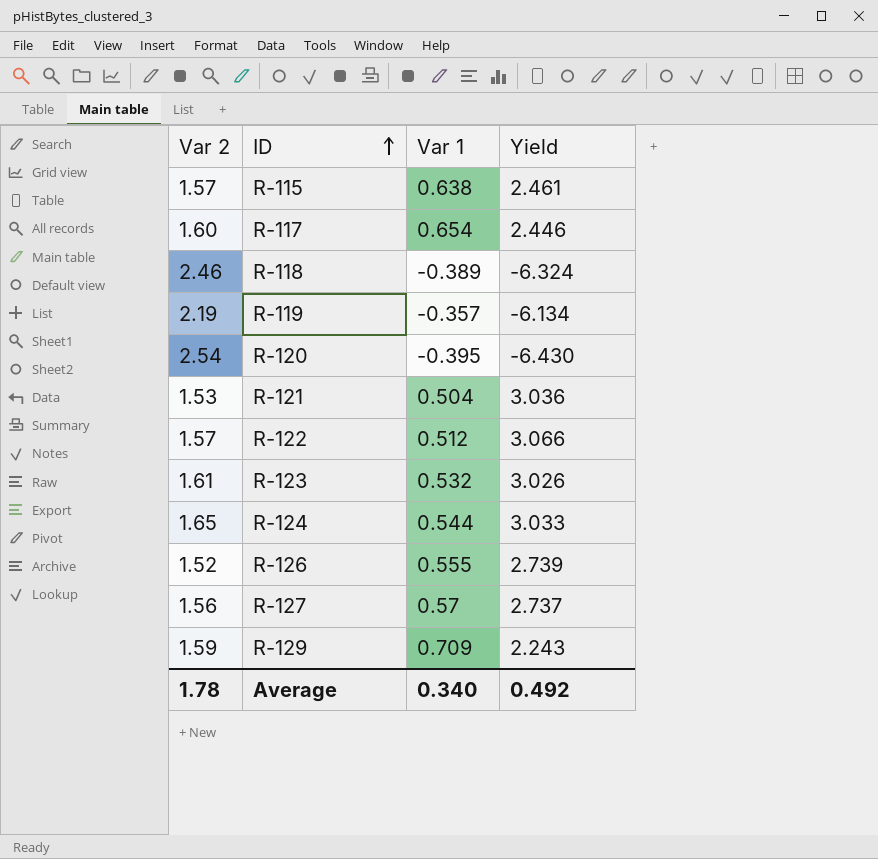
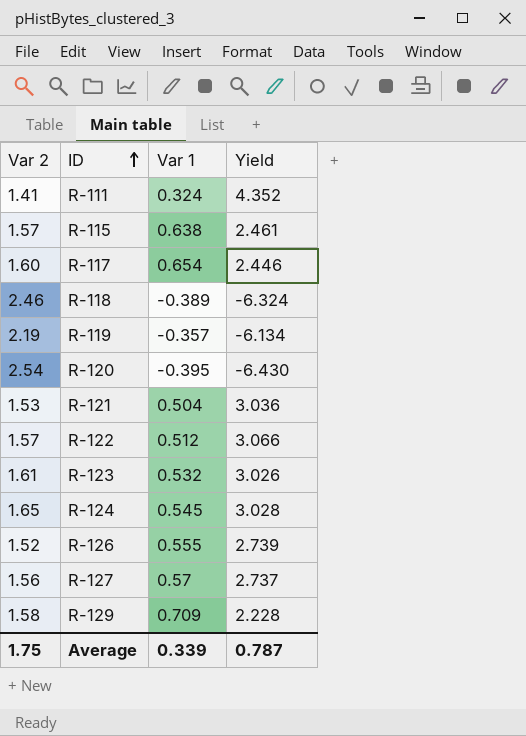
row R-111: none -> 1.41 | 0.324 | 4.352
R-124 | Var 1: 0.544 -> 0.545
R-124 | Yield: 3.033 -> 3.028
R-129 | Var 2: 1.59 -> 1.58
R-129 | Yield: 2.243 -> 2.228
Average | Var 2: 1.78 -> 1.75
Average | Var 1: 0.340 -> 0.339
Average | Yield: 0.492 -> 0.787

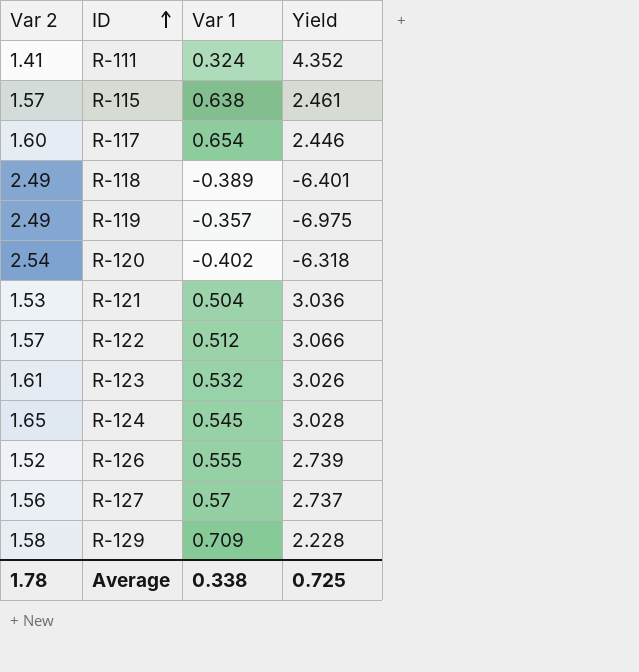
R-118 | Var 2: 2.46 -> 2.49
R-118 | Yield: -6.324 -> -6.401
R-119 | Var 2: 2.19 -> 2.49
R-119 | Yield: -6.134 -> -6.975
R-120 | Var 1: -0.395 -> -0.402
R-120 | Yield: -6.430 -> -6.318
Average | Var 2: 1.75 -> 1.78
Average | Var 1: 0.339 -> 0.338
Average | Yield: 0.787 -> 0.725

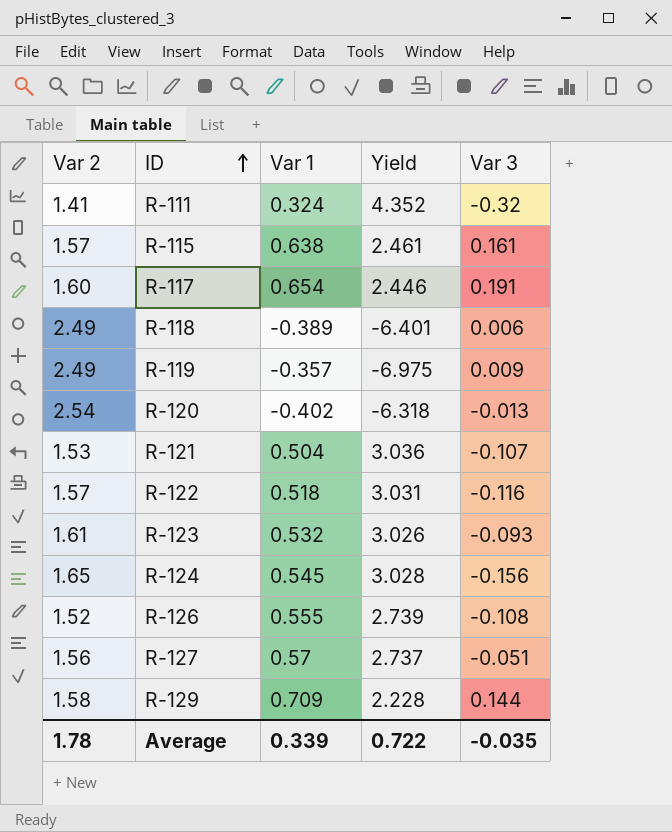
column Var 3 | position: none -> 5
R-122 | Var 1: 0.512 -> 0.518
R-122 | Yield: 3.066 -> 3.031
Average | Var 1: 0.338 -> 0.339
Average | Yield: 0.725 -> 0.722

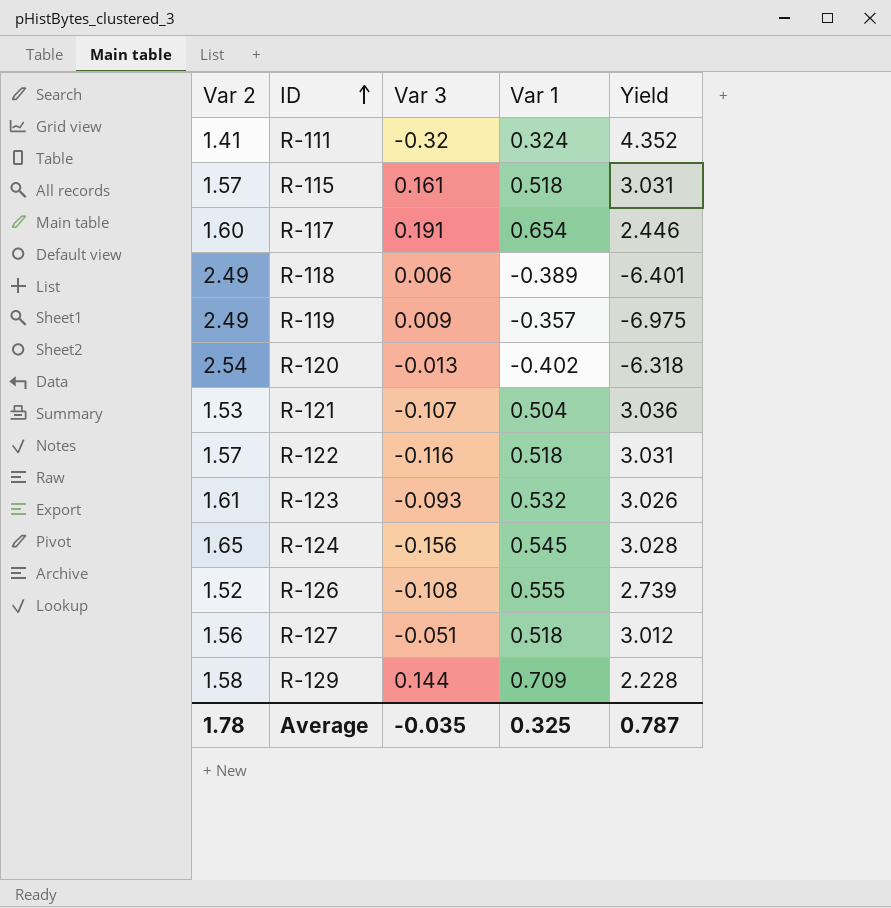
column Var 3 | position: 5 -> 3
R-115 | Var 1: 0.638 -> 0.518
R-115 | Yield: 2.461 -> 3.031
R-127 | Var 1: 0.57 -> 0.518
R-127 | Yield: 2.737 -> 3.012
Average | Var 1: 0.339 -> 0.325
Average | Yield: 0.722 -> 0.787

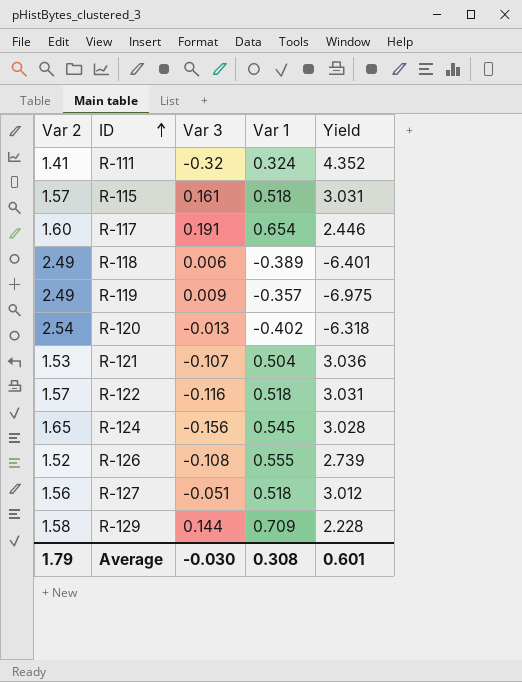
row R-123: 1.61 | -0.093 | 0.532 | 3.026 -> none
Average | Var 2: 1.78 -> 1.79
Average | Var 3: -0.035 -> -0.030
Average | Var 1: 0.325 -> 0.308
Average | Yield: 0.787 -> 0.601

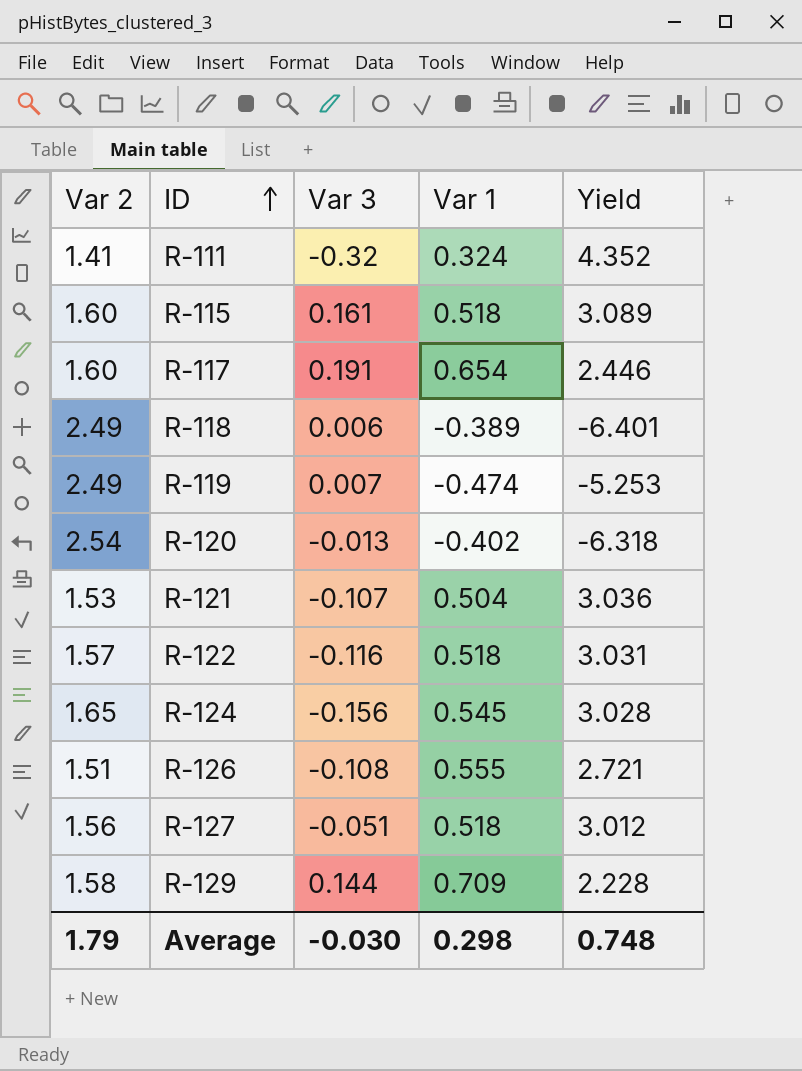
R-115 | Var 2: 1.57 -> 1.60
R-115 | Yield: 3.031 -> 3.089
R-119 | Var 3: 0.009 -> 0.007
R-119 | Var 1: -0.357 -> -0.474
R-119 | Yield: -6.975 -> -5.253
R-126 | Var 2: 1.52 -> 1.51
R-126 | Yield: 2.739 -> 2.721
Average | Var 1: 0.308 -> 0.298
Average | Yield: 0.601 -> 0.748

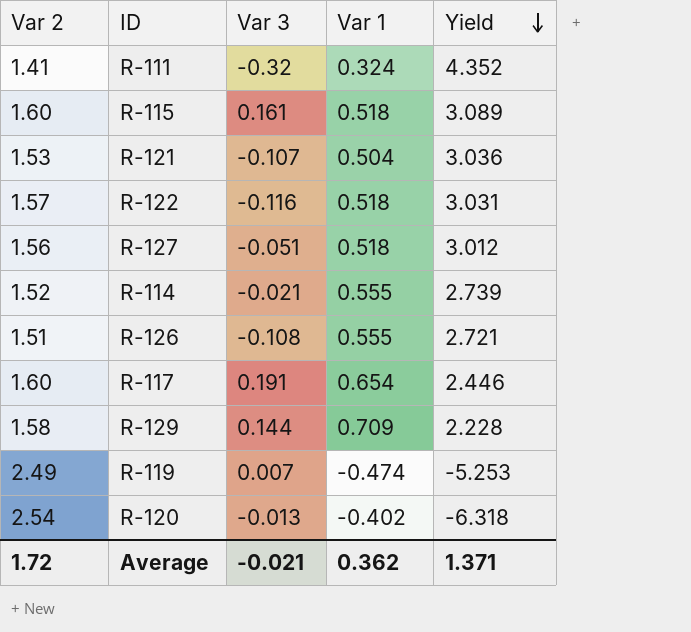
row order: ID ascending -> Yield descending
row R-118: 2.49 | 0.006 | -0.389 | -6.401 -> none
row R-124: 1.65 | -0.156 | 0.545 | 3.028 -> none
row R-114: none -> 1.52 | -0.021 | 0.555 | 2.739
Average | Var 2: 1.79 -> 1.72
Average | Var 3: -0.030 -> -0.021
Average | Var 1: 0.298 -> 0.362
Average | Yield: 0.748 -> 1.371

